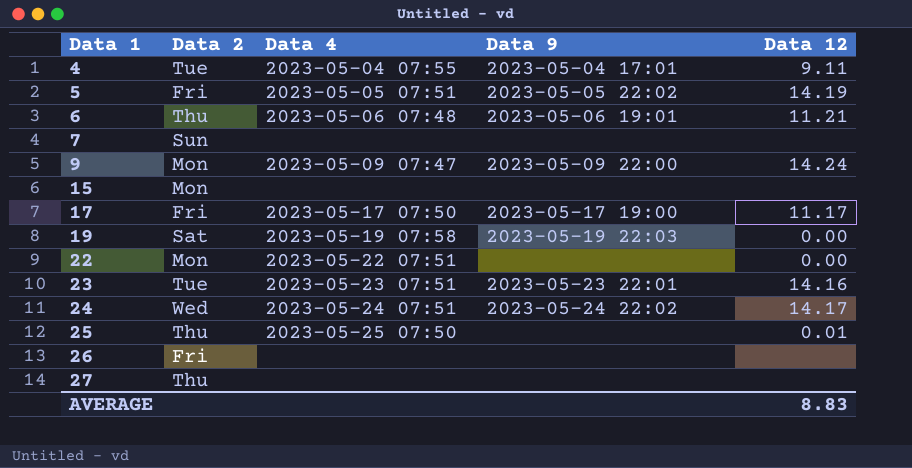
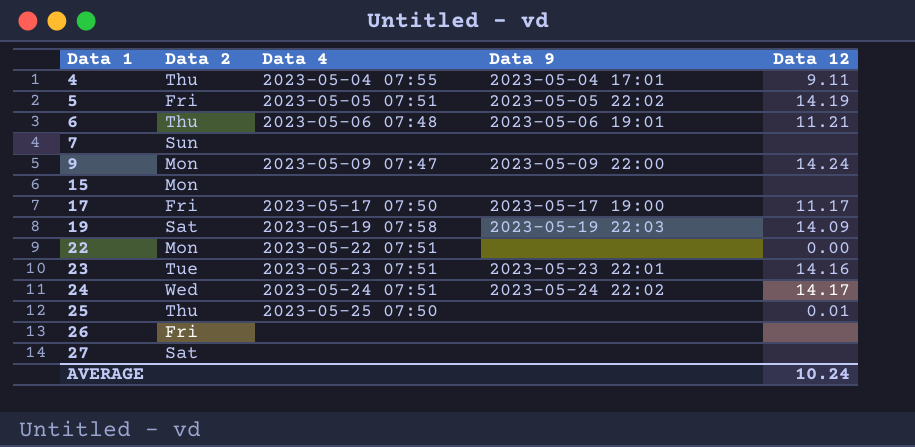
4 | Data 2: Tue -> Thu
19 | Data 12: 0.00 -> 14.09
27 | Data 2: Thu -> Sat
AVERAGE | Data 12: 8.83 -> 10.24

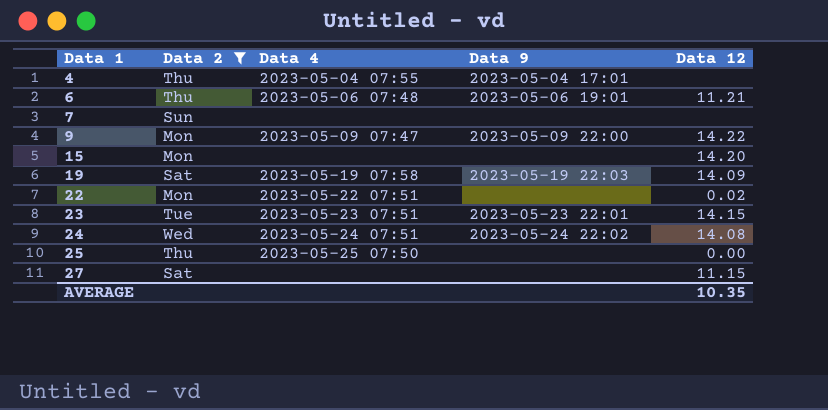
filter: none -> Data 2 != Fri
4 | Data 12: 9.11 -> none
9 | Data 12: 14.24 -> 14.22
15 | Data 12: none -> 14.20
22 | Data 12: 0.00 -> 0.02
23 | Data 12: 14.16 -> 14.15
24 | Data 12: 14.17 -> 14.08
25 | Data 12: 0.01 -> 0.00
27 | Data 12: none -> 11.15
AVERAGE | Data 12: 10.24 -> 10.35

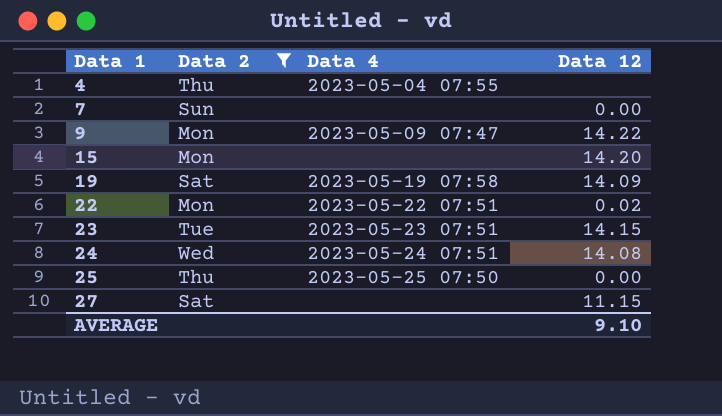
column Data 9 | position: 4 -> none
row 6: Thu | 2023-05-06 07:48 | 2023-05-06 19:01 | 11.21 -> none
7 | Data 12: none -> 0.00
AVERAGE | Data 12: 10.35 -> 9.10

